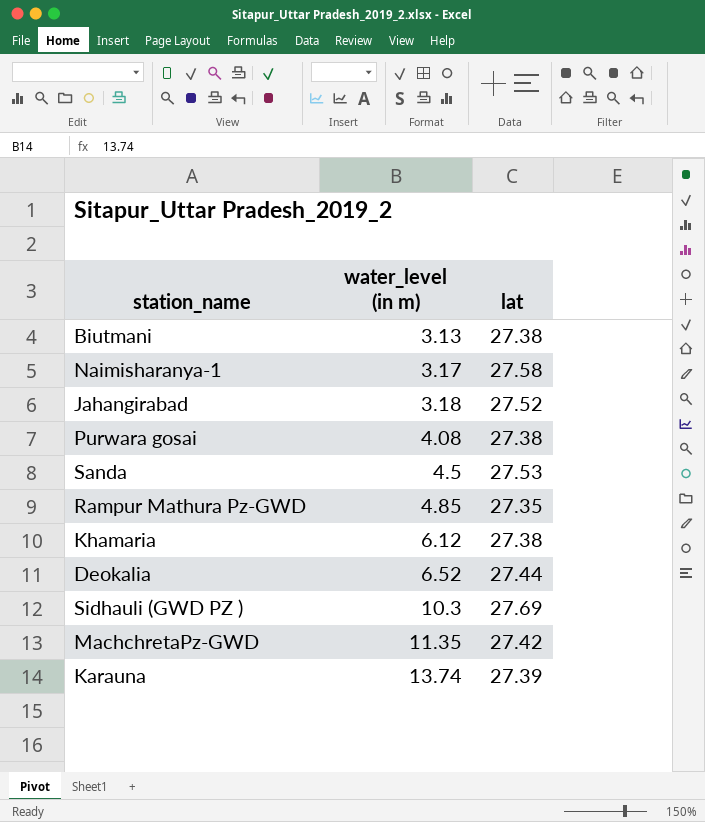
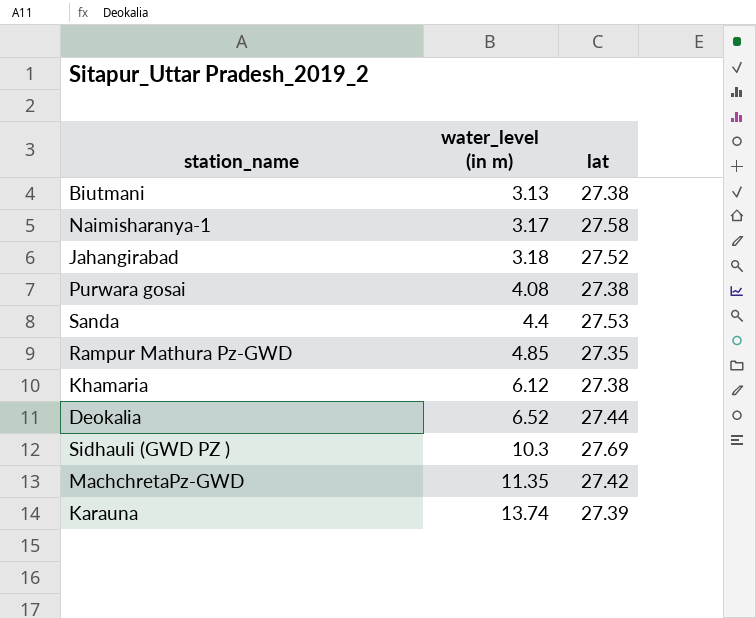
Sanda | water_level (in m): 4.5 -> 4.4

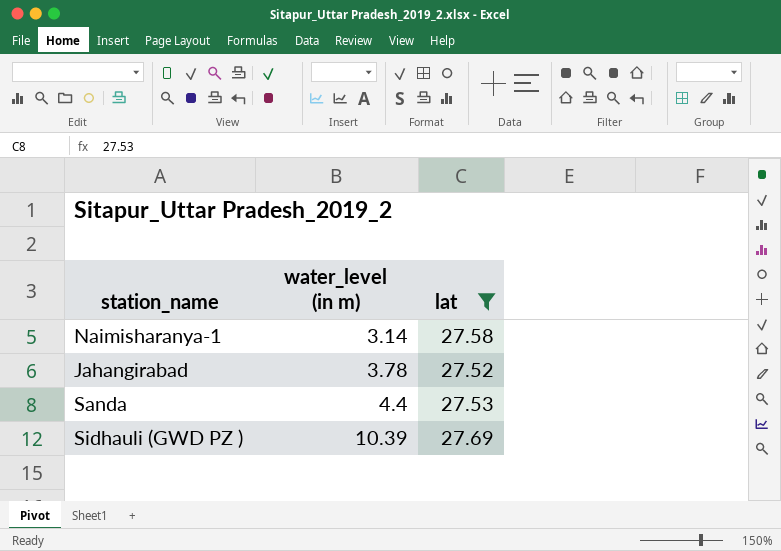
filter: none -> lat >= 27.52
Naimisharanya-1 | water_level (in m): 3.17 -> 3.14
Jahangirabad | water_level (in m): 3.18 -> 3.78
Sidhauli (GWD PZ ) | water_level (in m): 10.3 -> 10.39

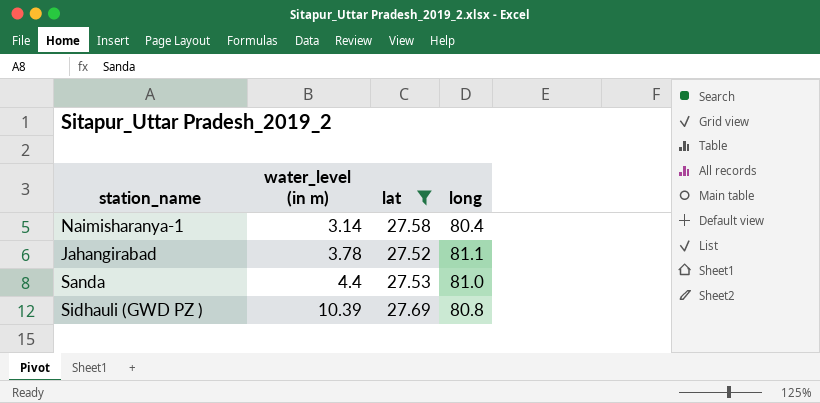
column long | position: none -> 4

